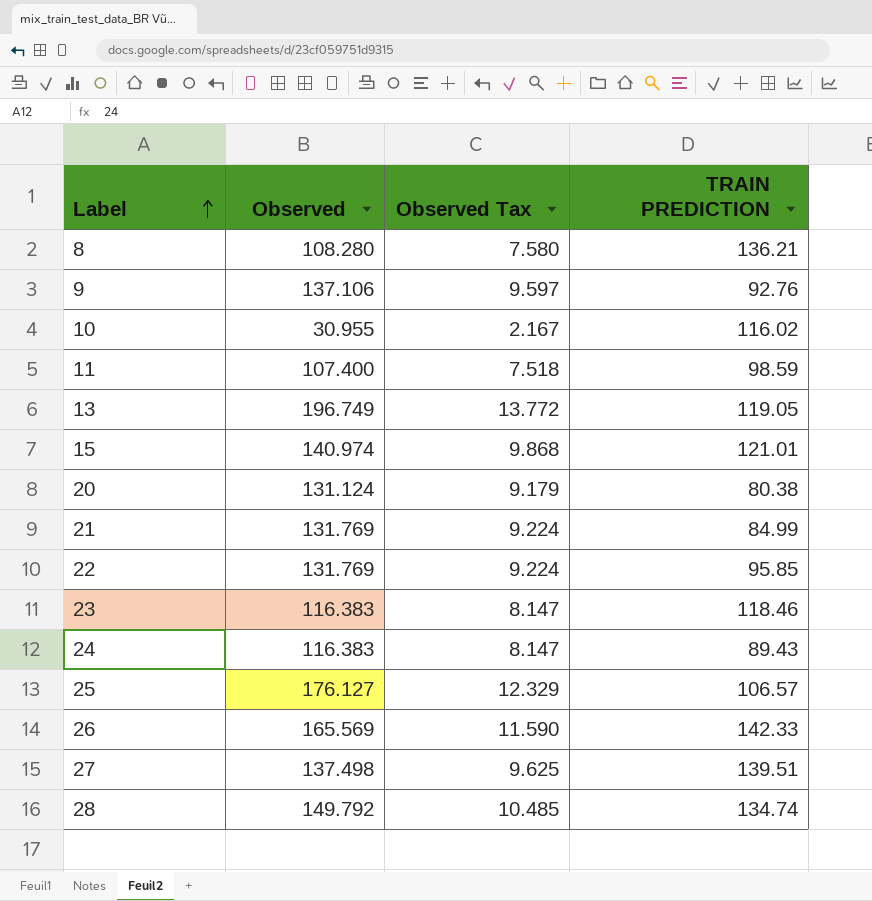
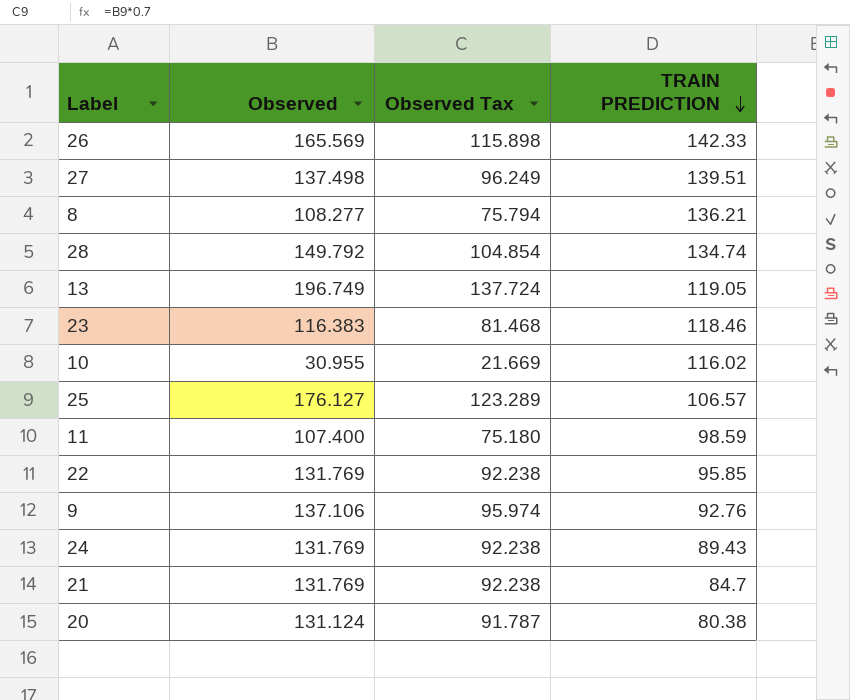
row order: Label ascending -> TRAIN PREDICTION descending
column Observed Tax | formula: [Observed] * 0.07 -> [Observed] * 0.7
row 15: 140.974 | 9.868 | 121.01 -> none
8 | Observed: 108.280 -> 108.277
24 | Observed: 116.383 -> 131.769
21 | TRAIN PREDICTION: 84.99 -> 84.7

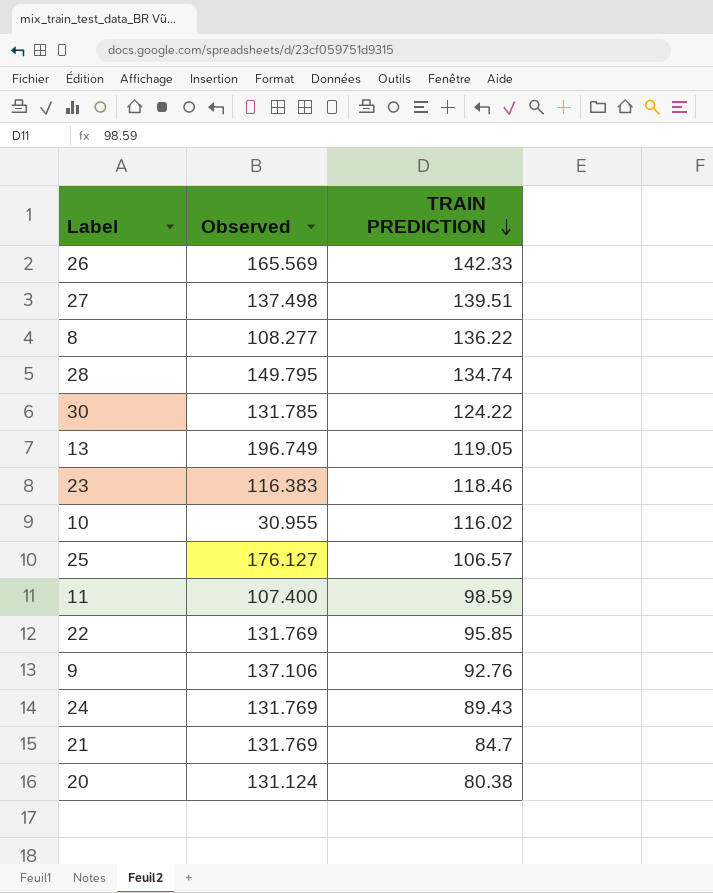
column Observed Tax | formula: [Observed] * 0.7 -> none
8 | TRAIN PREDICTION: 136.21 -> 136.22
28 | Observed: 149.792 -> 149.795
row 30: none -> 131.785 | 124.22

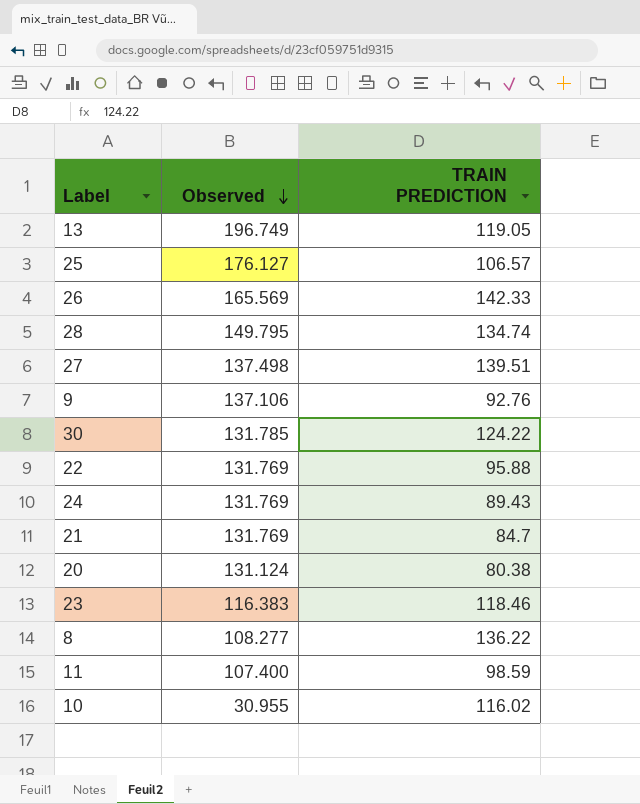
row order: TRAIN PREDICTION descending -> Observed descending
22 | TRAIN PREDICTION: 95.85 -> 95.88

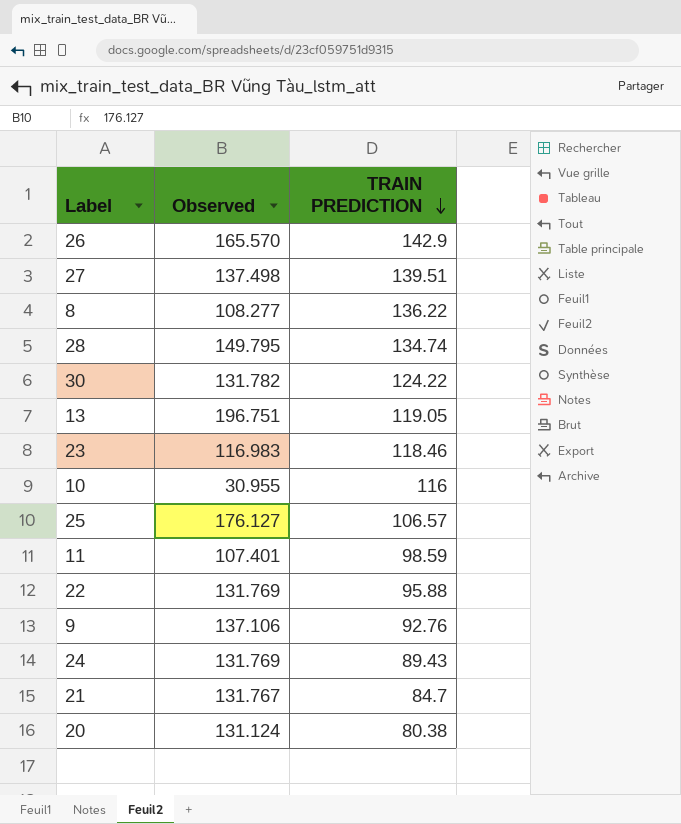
row order: Observed descending -> TRAIN PREDICTION descending
26 | Observed: 165.569 -> 165.570
26 | TRAIN PREDICTION: 142.33 -> 142.9
30 | Observed: 131.785 -> 131.782
13 | Observed: 196.749 -> 196.751
23 | Observed: 116.383 -> 116.983
10 | TRAIN PREDICTION: 116.02 -> 116
11 | Observed: 107.400 -> 107.401
21 | Observed: 131.769 -> 131.767

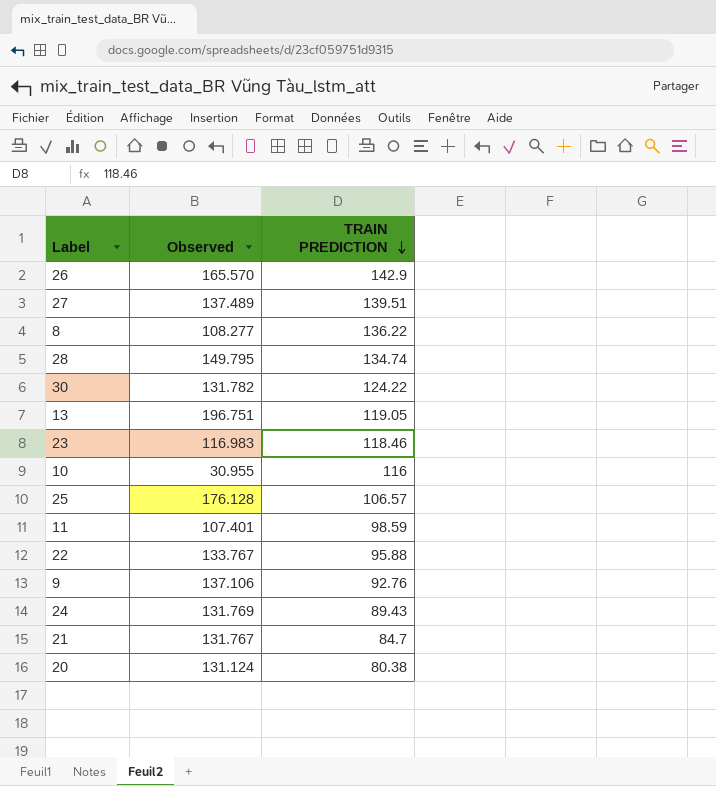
27 | Observed: 137.498 -> 137.489
25 | Observed: 176.127 -> 176.128
22 | Observed: 131.769 -> 133.767

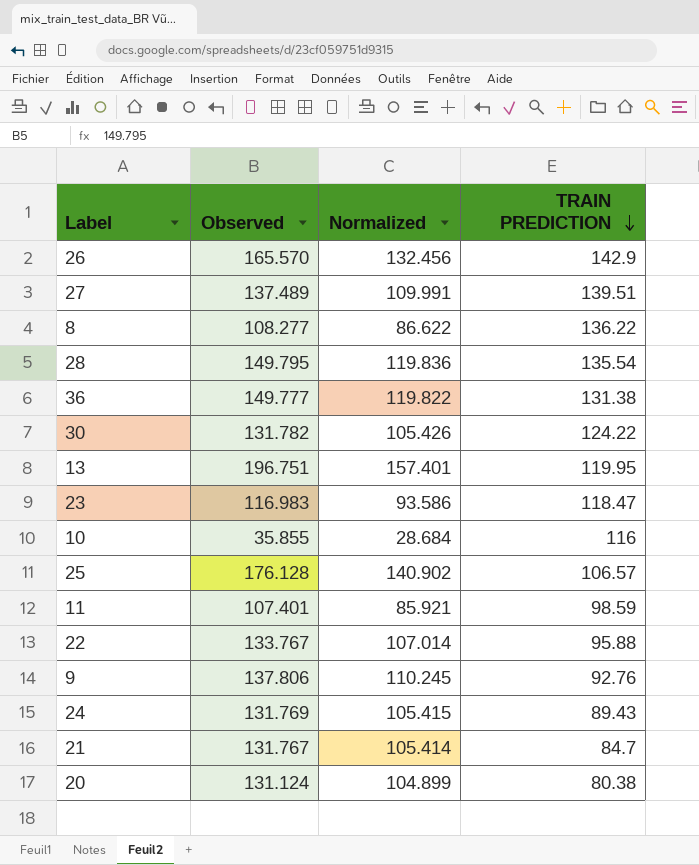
column Normalized | formula: none -> [Observed] * 0.8
28 | TRAIN PREDICTION: 134.74 -> 135.54
row 36: none -> 149.777 | 119.822 | 131.38
13 | TRAIN PREDICTION: 119.05 -> 119.95
23 | TRAIN PREDICTION: 118.46 -> 118.47
10 | Observed: 30.955 -> 35.855
9 | Observed: 137.106 -> 137.806

